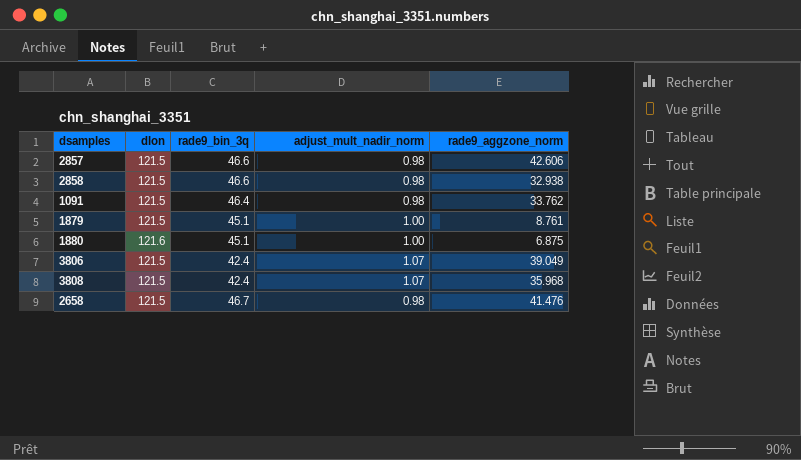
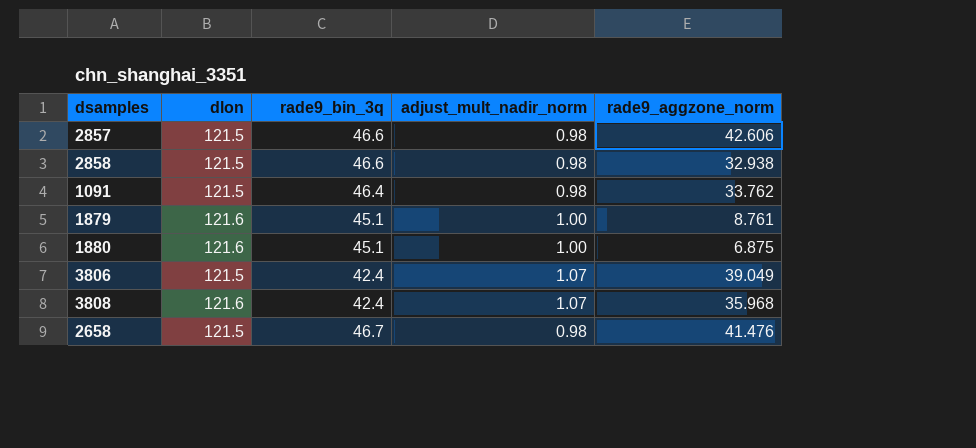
1879 | dlon: 121.5 -> 121.6
3808 | dlon: 121.5 -> 121.6

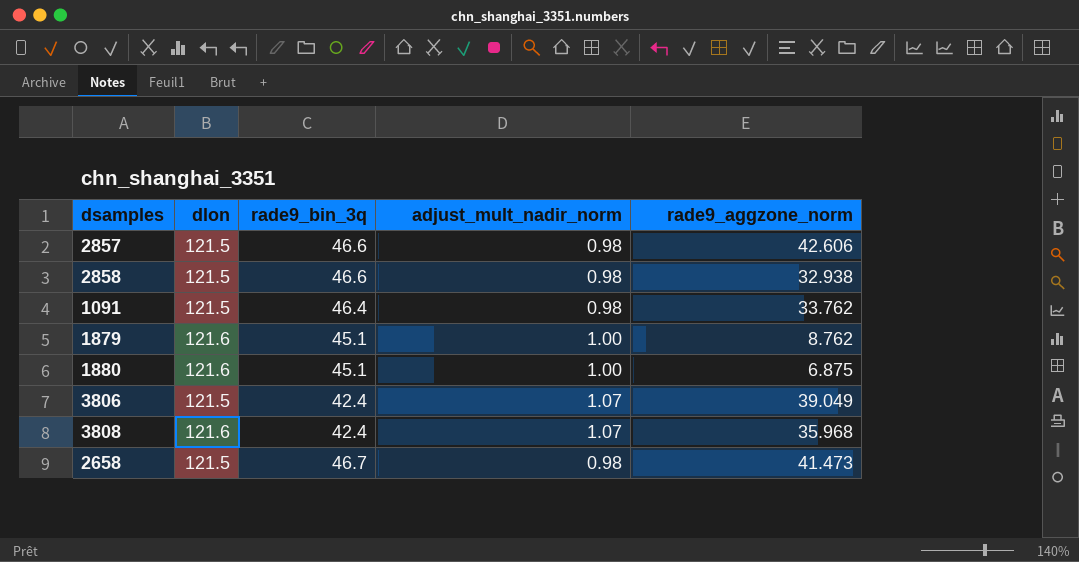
1879 | rade9_aggzone_norm: 8.761 -> 8.762
2658 | rade9_aggzone_norm: 41.476 -> 41.473

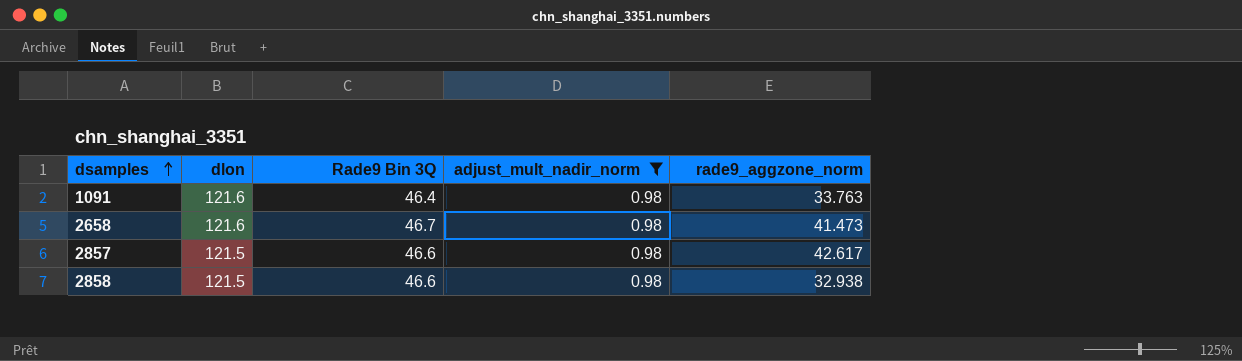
filter: none -> adjust_mult_nadir_norm = 0.98
row order: none -> dsamples ascending
column name: rade9_bin_3q -> Rade9 Bin 3Q
1091 | dlon: 121.5 -> 121.6
1091 | rade9_aggzone_norm: 33.762 -> 33.763
2658 | dlon: 121.5 -> 121.6
2857 | rade9_aggzone_norm: 42.606 -> 42.617

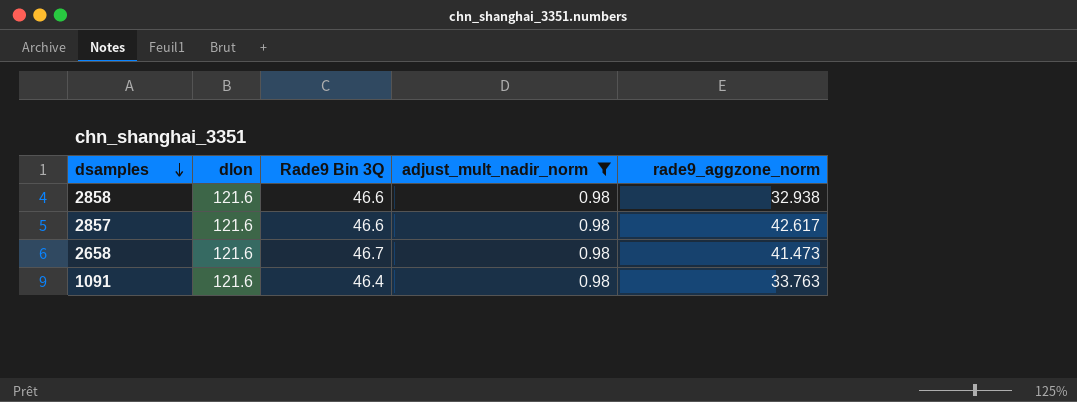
row order: dsamples ascending -> dsamples descending
2858 | dlon: 121.5 -> 121.6
2857 | dlon: 121.5 -> 121.6

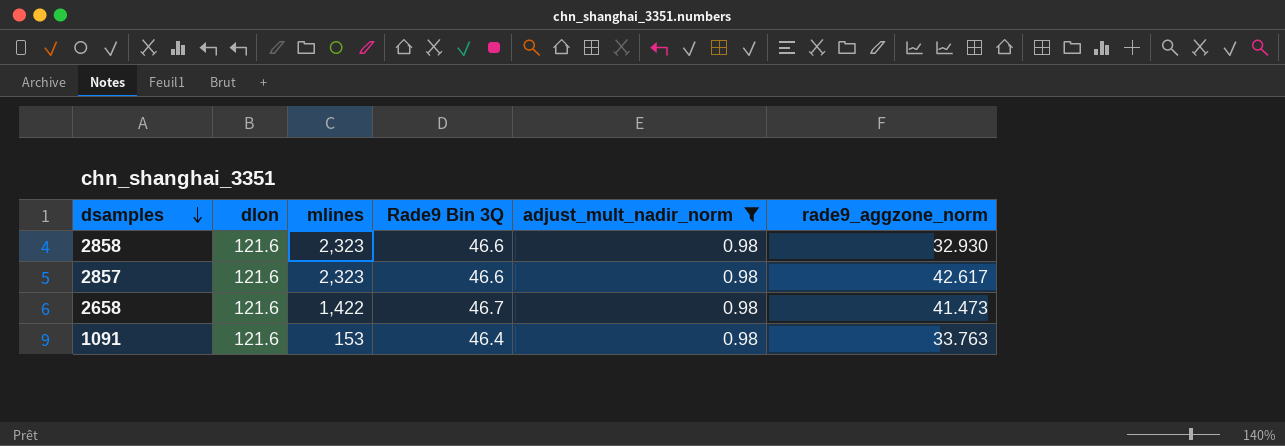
column mlines | position: none -> 3
2858 | rade9_aggzone_norm: 32.938 -> 32.930

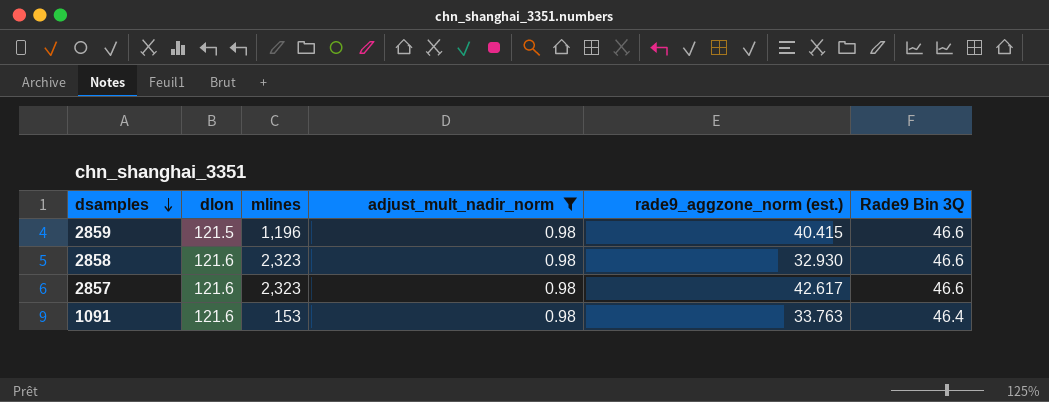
column name: rade9_aggzone_norm -> rade9_aggzone_norm (est.)
column Rade9 Bin 3Q | position: 4 -> 6
row 2658: 121.6 | 1,422 | 46.7 | 0.98 | 41.473 -> none
row 2859: none -> 121.5 | 1,196 | 0.98 | 40.415 | 46.6

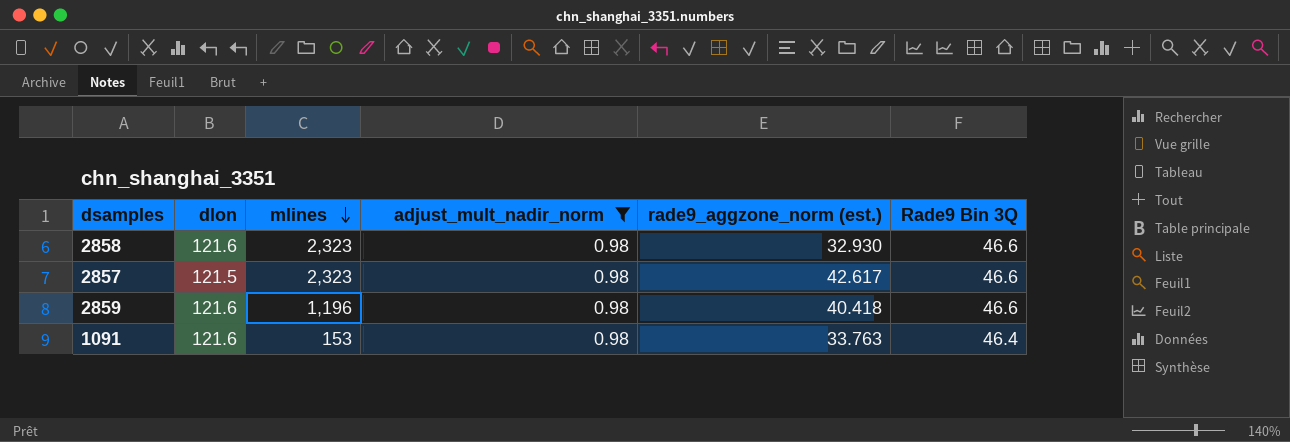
row order: dsamples descending -> mlines descending
2857 | dlon: 121.6 -> 121.5
2859 | dlon: 121.5 -> 121.6
2859 | rade9_aggzone_norm (est.): 40.415 -> 40.418

